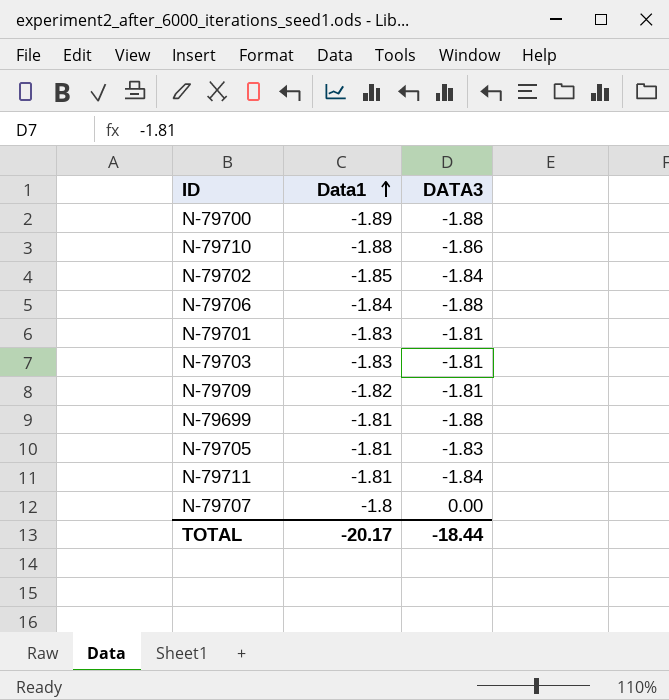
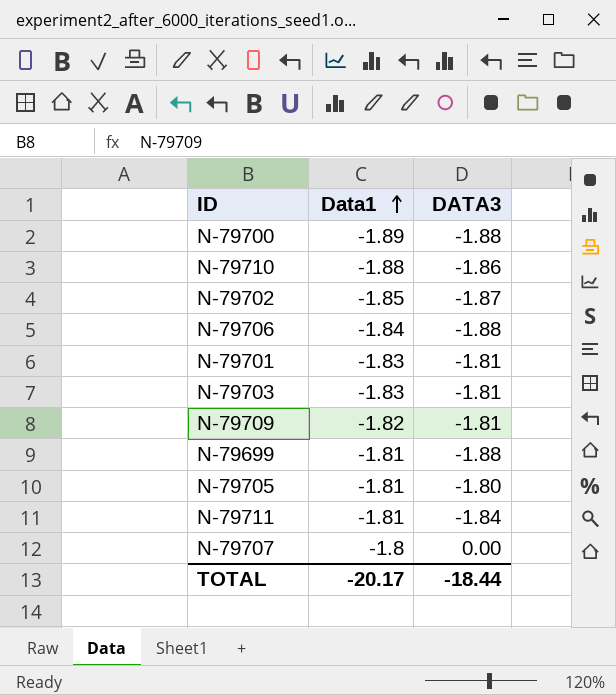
N-79702 | DATA3: -1.84 -> -1.87
N-79705 | DATA3: -1.83 -> -1.80

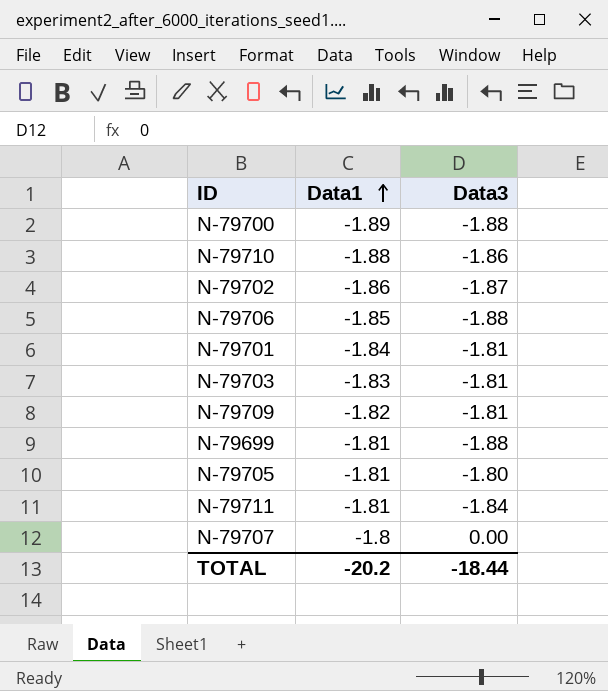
column name: DATA3 -> Data3
N-79702 | Data1: -1.85 -> -1.86
N-79706 | Data1: -1.84 -> -1.85
N-79701 | Data1: -1.83 -> -1.84
TOTAL | Data1: -20.17 -> -20.2

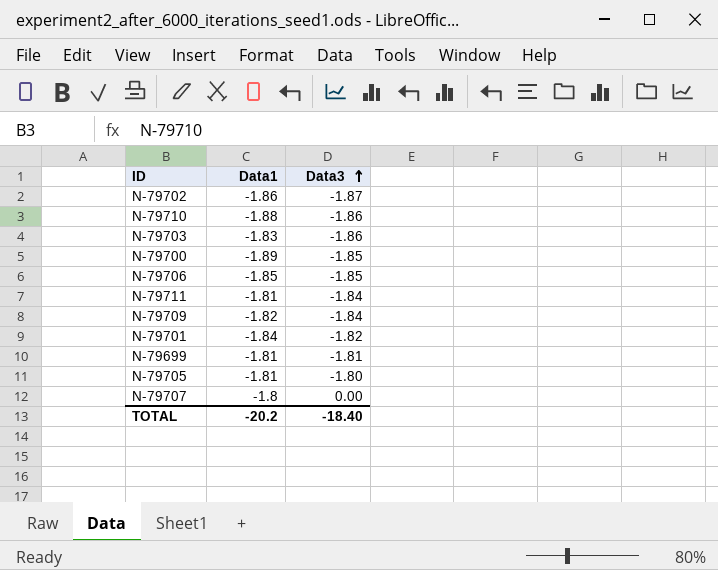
row order: Data1 ascending -> Data3 ascending
N-79703 | Data3: -1.81 -> -1.86
N-79700 | Data3: -1.88 -> -1.85
N-79706 | Data3: -1.88 -> -1.85
N-79709 | Data3: -1.81 -> -1.84
N-79701 | Data3: -1.81 -> -1.82
N-79699 | Data3: -1.88 -> -1.81
TOTAL | Data3: -18.44 -> -18.40

